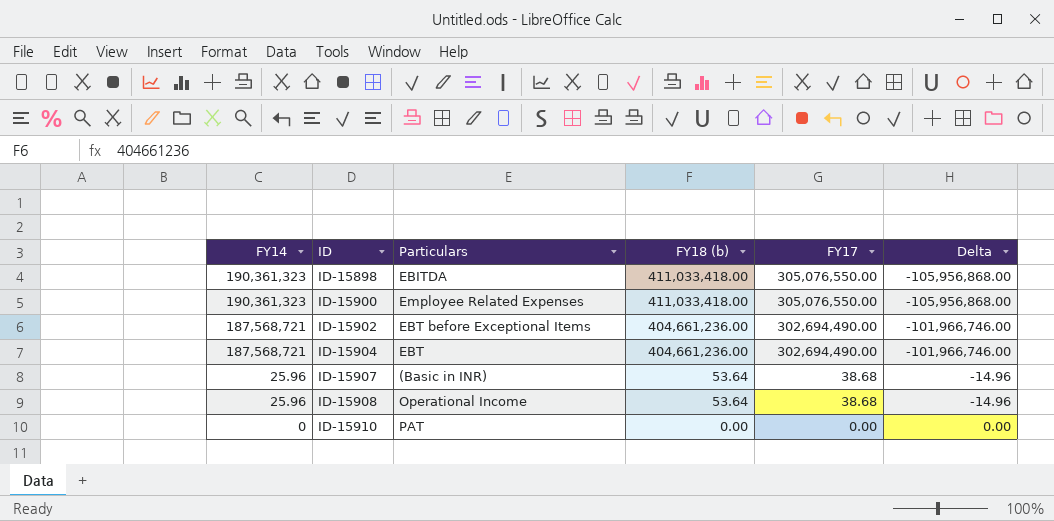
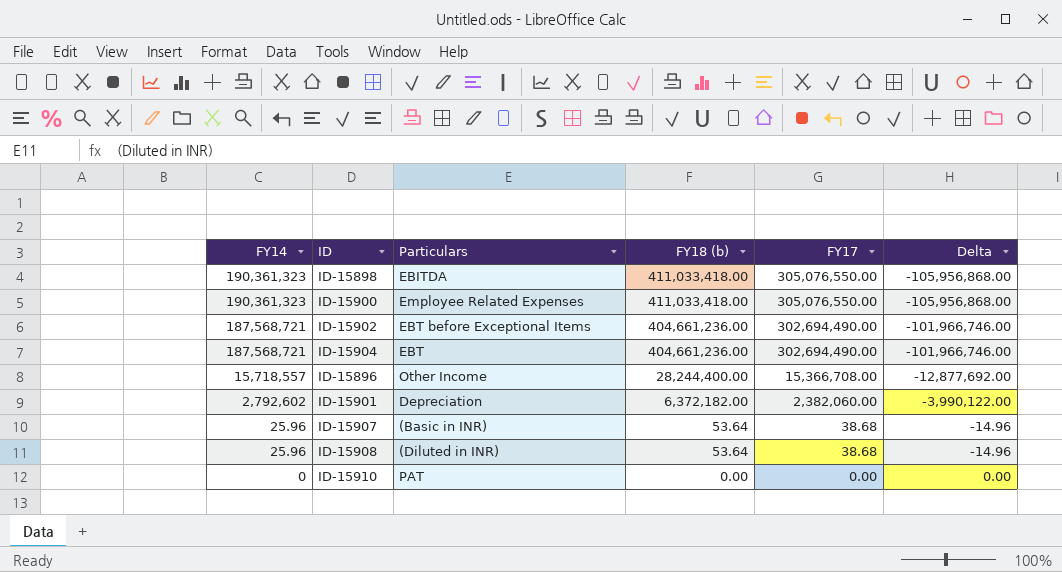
row ID-15896: none -> 15,718,557 | Other Income | 28,244,400.00 | 15,366,708.00 | -12,877,692.00
row ID-15901: none -> 2,792,602 | Depreciation | 6,372,182.00 | 2,382,060.00 | -3,990,122.00
ID-15908 | Particulars: Operational Income -> (Diluted in INR)

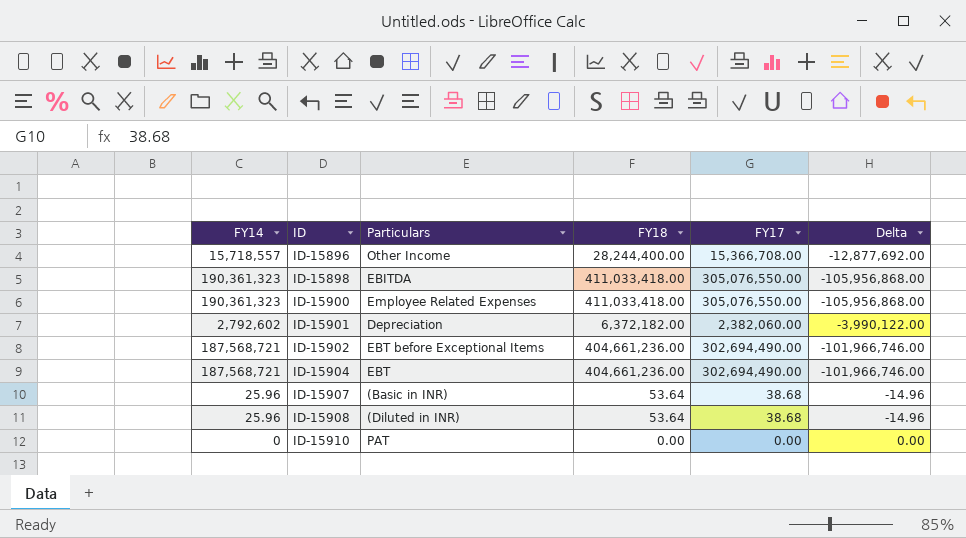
row order: FY14 descending -> ID ascending
column name: FY18 (b) -> FY18

